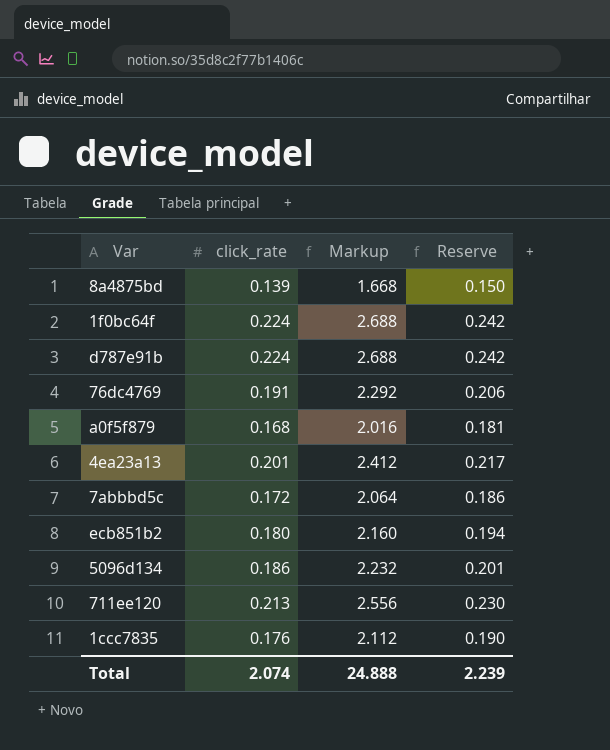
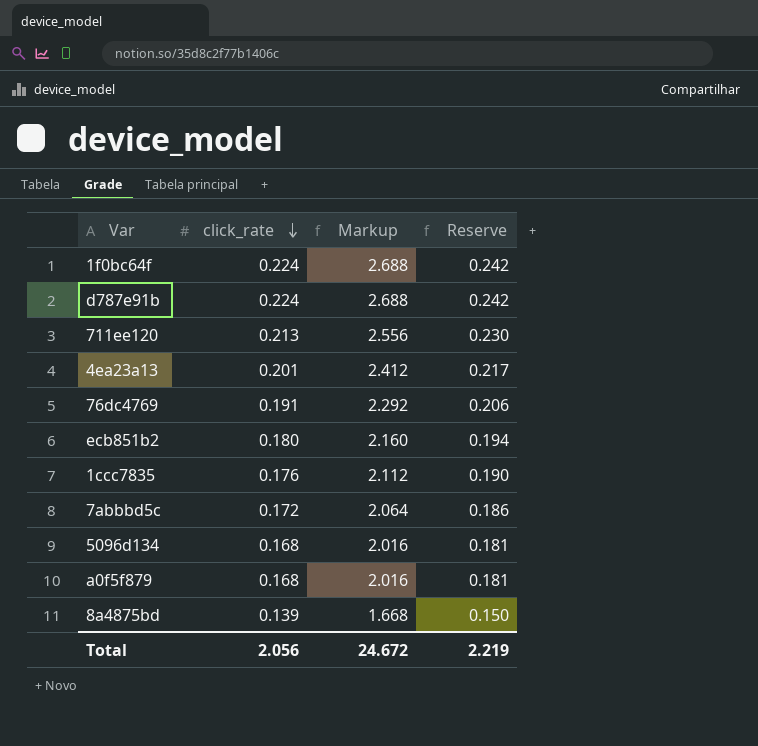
row order: none -> click_rate descending
5096d134 | click_rate: 0.186 -> 0.168
5096d134 | Markup: 2.232 -> 2.016
5096d134 | Reserve: 0.201 -> 0.181
Total | click_rate: 2.074 -> 2.056
Total | Markup: 24.888 -> 24.672
Total | Reserve: 2.239 -> 2.219

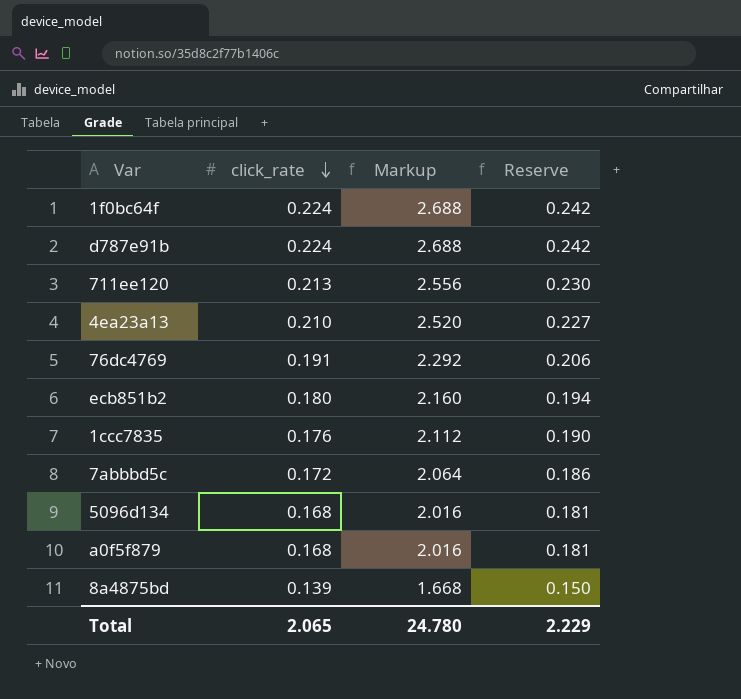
4ea23a13 | click_rate: 0.201 -> 0.210
4ea23a13 | Markup: 2.412 -> 2.520
4ea23a13 | Reserve: 0.217 -> 0.227
Total | click_rate: 2.056 -> 2.065
Total | Markup: 24.672 -> 24.780
Total | Reserve: 2.219 -> 2.229

